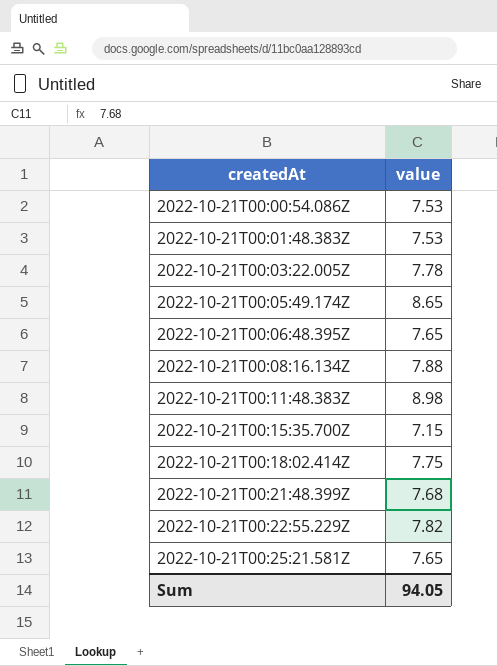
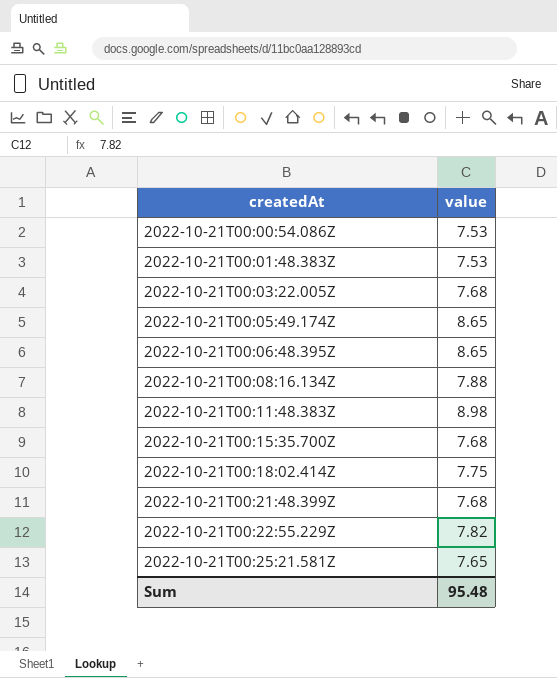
2022-10-21T00:03:22.005Z | value: 7.78 -> 7.68
2022-10-21T00:06:48.395Z | value: 7.65 -> 8.65
2022-10-21T00:15:35.700Z | value: 7.15 -> 7.68
Sum | value: 94.05 -> 95.48

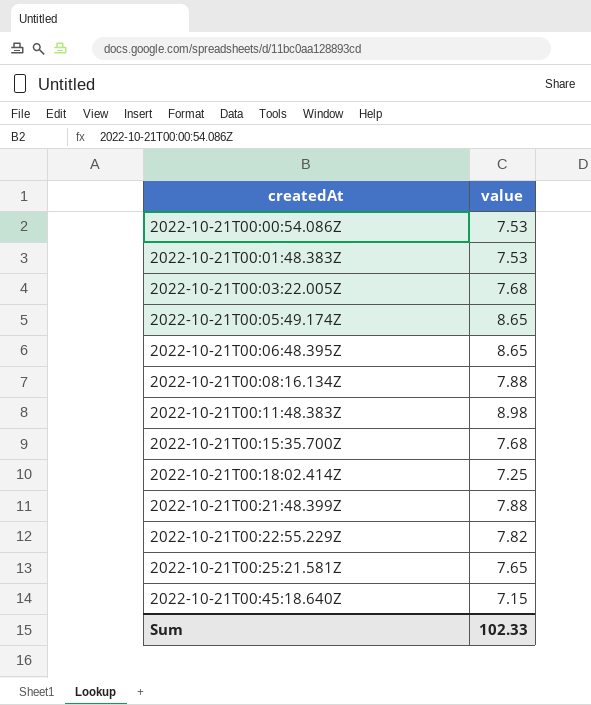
2022-10-21T00:18:02.414Z | value: 7.75 -> 7.25
2022-10-21T00:21:48.399Z | value: 7.68 -> 7.88
row 2022-10-21T00:45:18.640Z: none -> 7.15
Sum | value: 95.48 -> 102.33

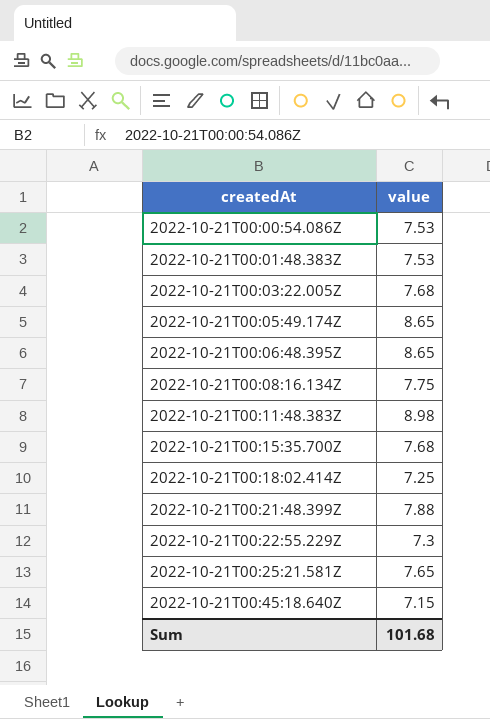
2022-10-21T00:08:16.134Z | value: 7.88 -> 7.75
2022-10-21T00:22:55.229Z | value: 7.82 -> 7.3
Sum | value: 102.33 -> 101.68

